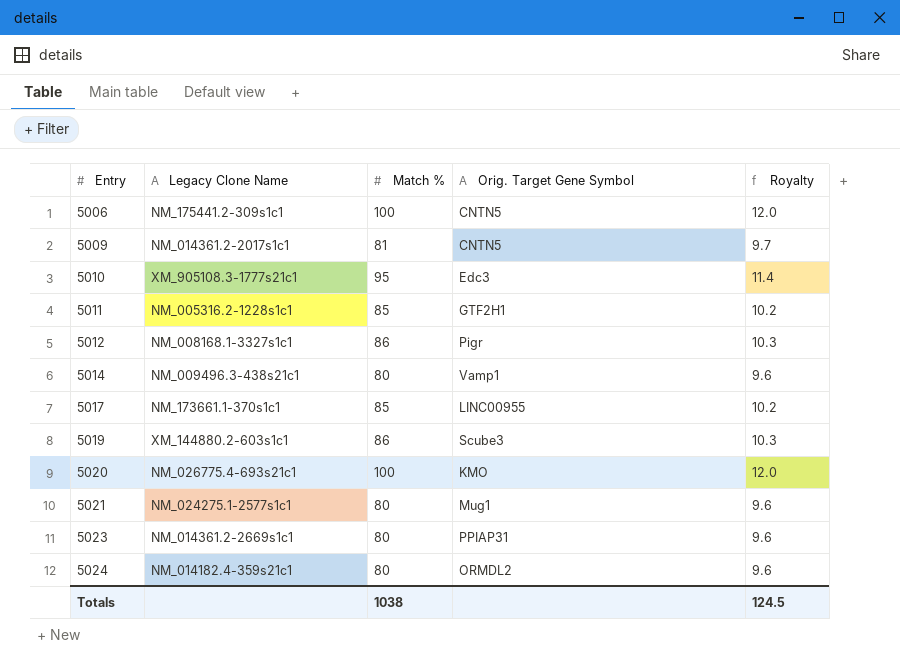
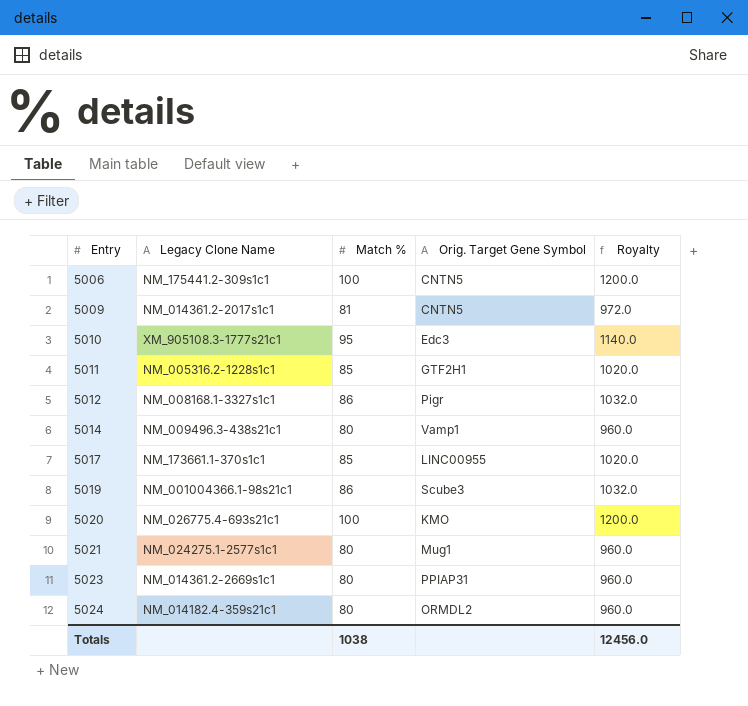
column Royalty | formula: [Match %] * 0.12 -> [Match %] * 12
5019 | Legacy Clone Name: XM_144880.2-603s1c1 -> NM_001004366.1-98s21c1
Totals | Royalty: 124.5 -> 12456.0

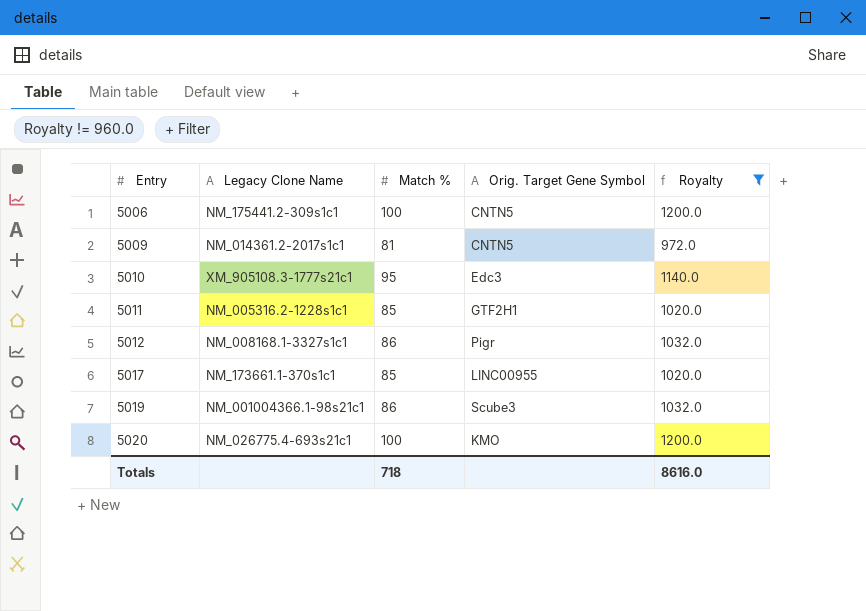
filter: none -> Royalty != 960.0
Totals | Match %: 1038 -> 718
Totals | Royalty: 12456.0 -> 8616.0

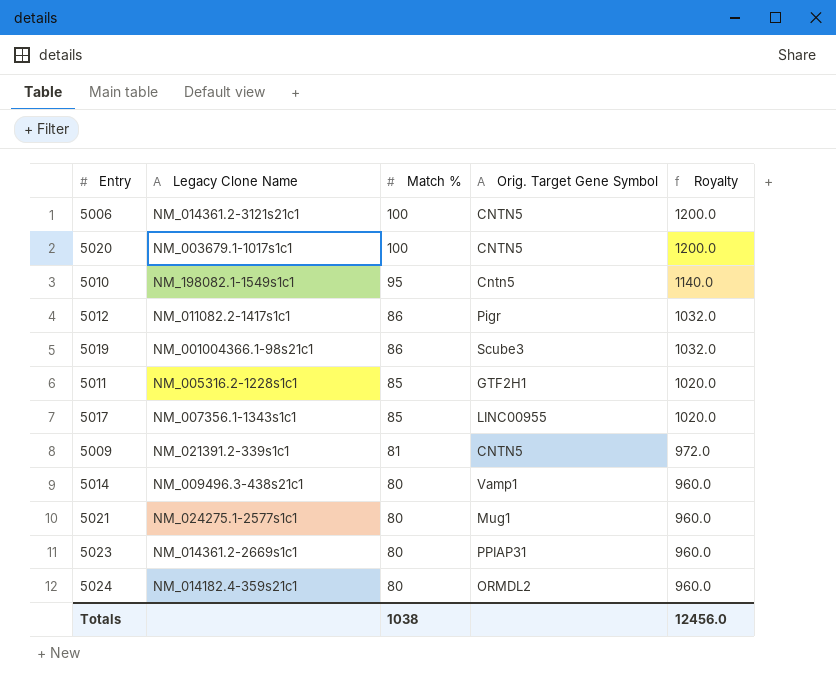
filter: Royalty != 960.0 -> none
row order: Entry ascending -> Match % descending
5006 | Legacy Clone Name: NM_175441.2-309s1c1 -> NM_014361.2-3121s21c1
5020 | Legacy Clone Name: NM_026775.4-693s21c1 -> NM_003679.1-1017s1c1
5020 | Orig. Target Gene Symbol: KMO -> CNTN5
5010 | Legacy Clone Name: XM_905108.3-1777s21c1 -> NM_198082.1-1549s1c1
5010 | Orig. Target Gene Symbol: Edc3 -> Cntn5
5012 | Legacy Clone Name: NM_008168.1-3327s1c1 -> NM_011082.2-1417s1c1
5017 | Legacy Clone Name: NM_173661.1-370s1c1 -> NM_007356.1-1343s1c1
5009 | Legacy Clone Name: NM_014361.2-2017s1c1 -> NM_021391.2-339s1c1
Totals | Match %: 718 -> 1038
Totals | Royalty: 8616.0 -> 12456.0

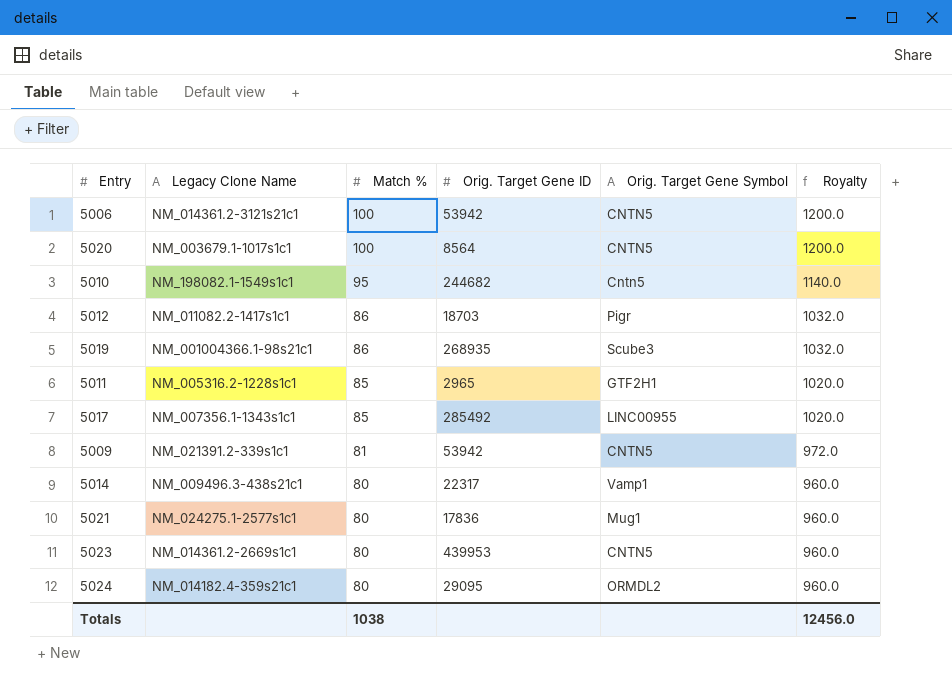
column Orig. Target Gene ID | position: none -> 4
5023 | Orig. Target Gene Symbol: PPIAP31 -> CNTN5

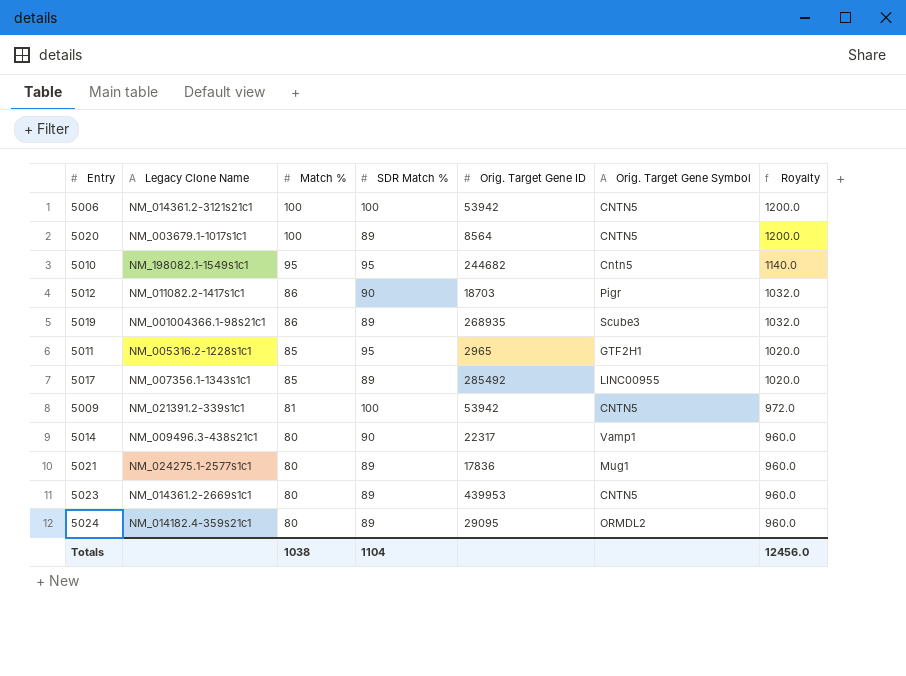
column SDR Match % | position: none -> 4

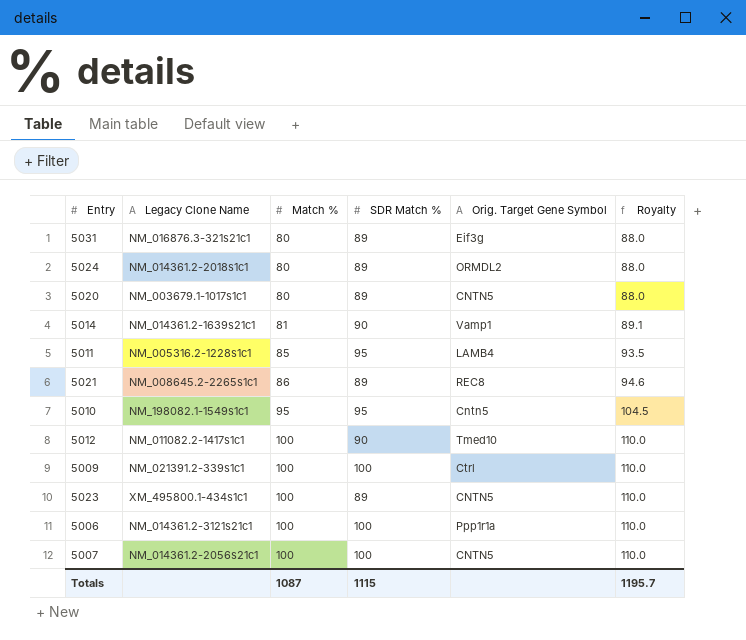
row order: Match % descending -> Match % ascending
column Orig. Target Gene ID | position: 5 -> none
column Royalty | formula: [Match %] * 12 -> [Match %] * 1.1
row 5019: NM_001004366.1-98s21c1 | 86 | 89 | 268935 | Scube3 | 1032.0 -> none
row 5017: NM_007356.1-1343s1c1 | 85 | 89 | 285492 | LINC00955 | 1020.0 -> none
row 5031: none -> NM_016876.3-321s21c1 | 80 | 89 | Eif3g | 88.0
5024 | Legacy Clone Name: NM_014182.4-359s21c1 -> NM_014361.2-2018s1c1
5020 | Match %: 100 -> 80
5014 | Legacy Clone Name: NM_009496.3-438s21c1 -> NM_014361.2-1639s21c1
5014 | Match %: 80 -> 81
5011 | Orig. Target Gene Symbol: GTF2H1 -> LAMB4
5021 | Legacy Clone Name: NM_024275.1-2577s1c1 -> NM_008645.2-2265s1c1
5021 | Match %: 80 -> 86
5021 | Orig. Target Gene Symbol: Mug1 -> REC8
5012 | Match %: 86 -> 100
5012 | Orig. Target Gene Symbol: Pigr -> Tmed10
5009 | Match %: 81 -> 100
5009 | Orig. Target Gene Symbol: CNTN5 -> Ctrl
5023 | Legacy Clone Name: NM_014361.2-2669s1c1 -> XM_495800.1-434s1c1
5023 | Match %: 80 -> 100
5006 | Orig. Target Gene Symbol: CNTN5 -> Ppp1r1a
row 5007: none -> NM_014361.2-2056s21c1 | 100 | 100 | CNTN5 | 110.0
Totals | Match %: 1038 -> 1087
Totals | SDR Match %: 1104 -> 1115
Totals | Royalty: 12456.0 -> 1195.7

